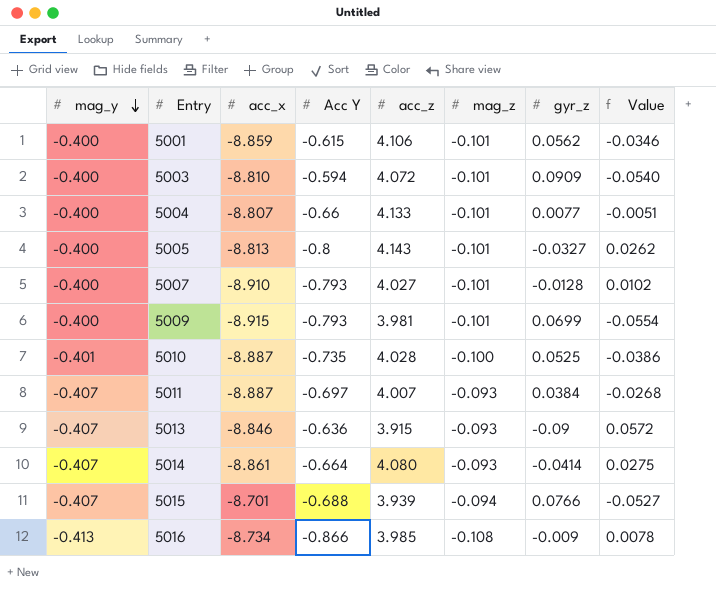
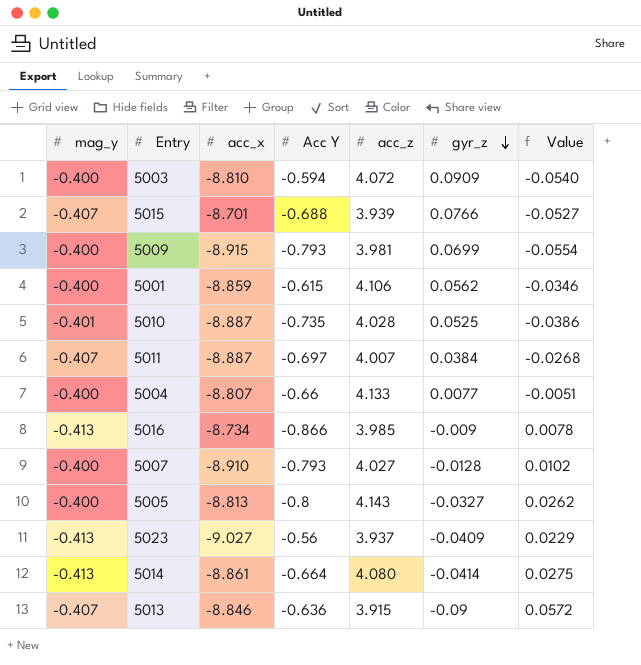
row order: mag_y descending -> gyr_z descending
column mag_z | position: 6 -> none
row 5023: none -> -0.413 | -9.027 | -0.56 | 3.937 | -0.0409 | 0.0229
5014 | mag_y: -0.407 -> -0.413

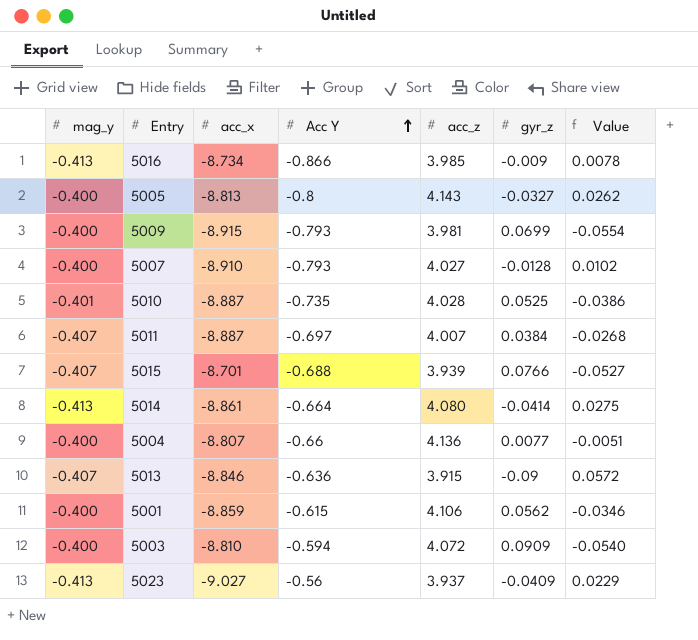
row order: gyr_z descending -> Acc Y ascending
5004 | acc_z: 4.133 -> 4.136

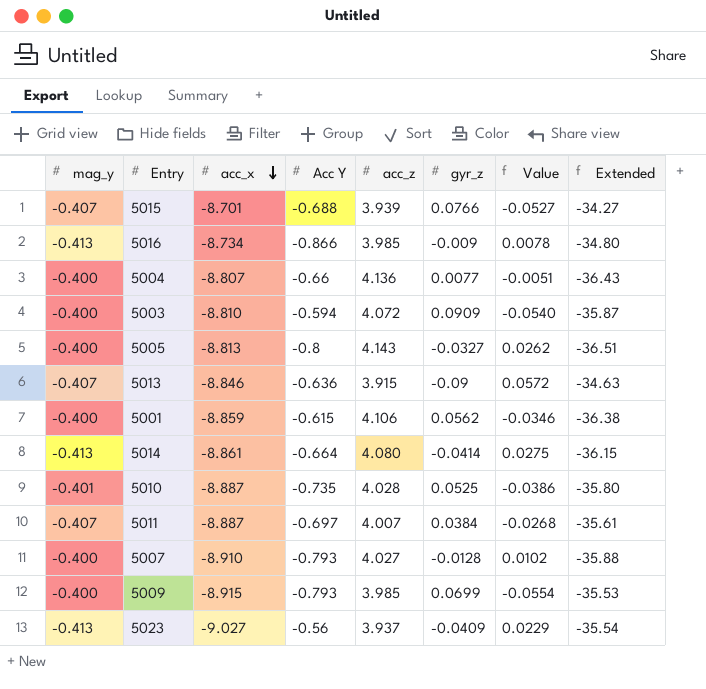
row order: Acc Y ascending -> acc_x descending
column Extended | formula: none -> [acc_x] * [acc_z]
5009 | acc_z: 3.981 -> 3.985

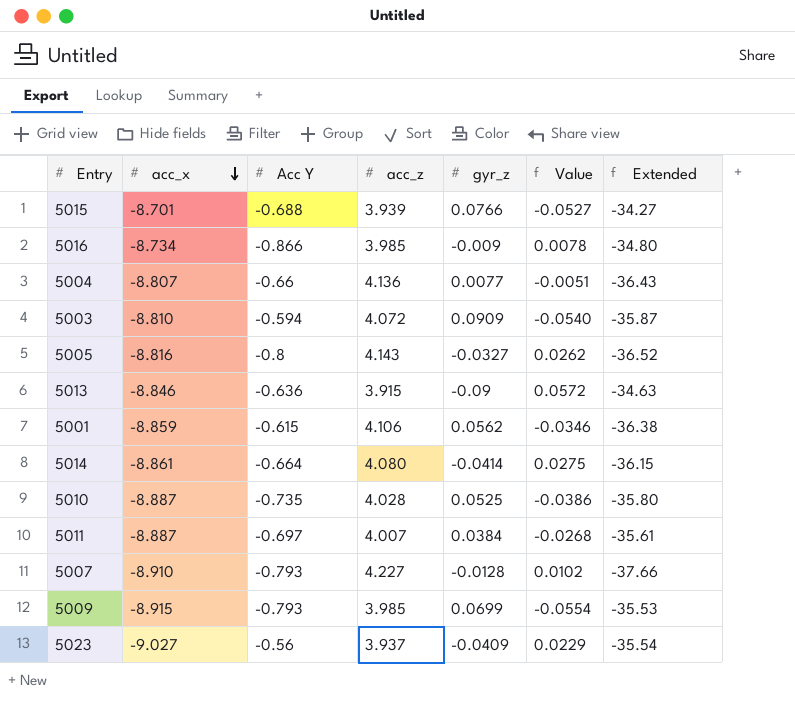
column mag_y | position: 1 -> none
5005 | acc_x: -8.813 -> -8.816
5005 | Extended: -36.51 -> -36.52
5007 | acc_z: 4.027 -> 4.227
5007 | Extended: -35.88 -> -37.66

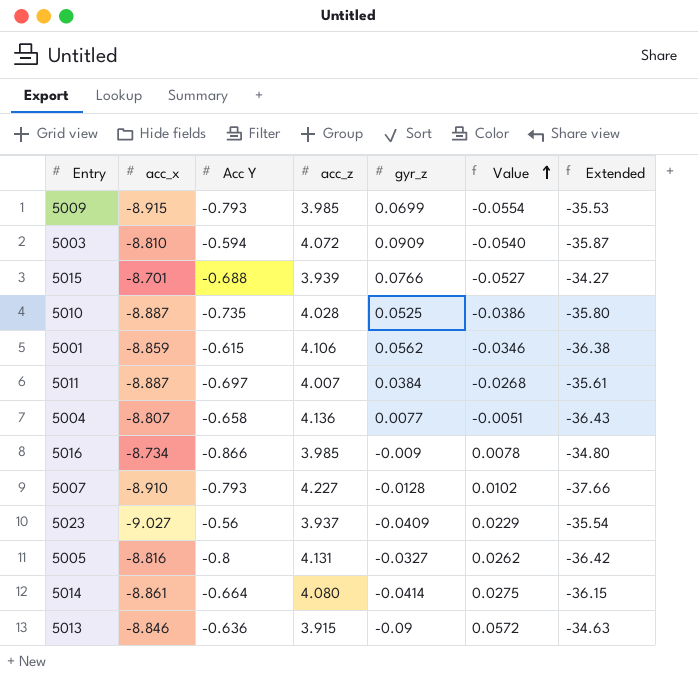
row order: acc_x descending -> Value ascending
5004 | Acc Y: -0.66 -> -0.658
5005 | acc_z: 4.143 -> 4.131
5005 | Extended: -36.52 -> -36.42

